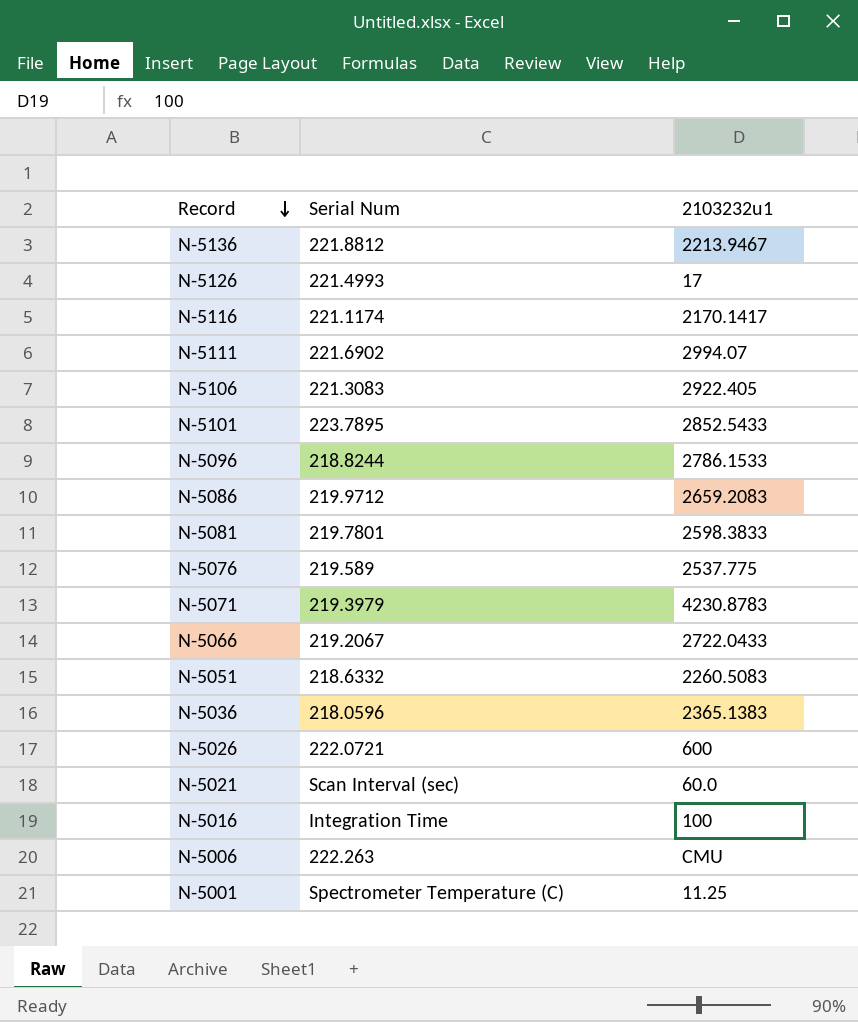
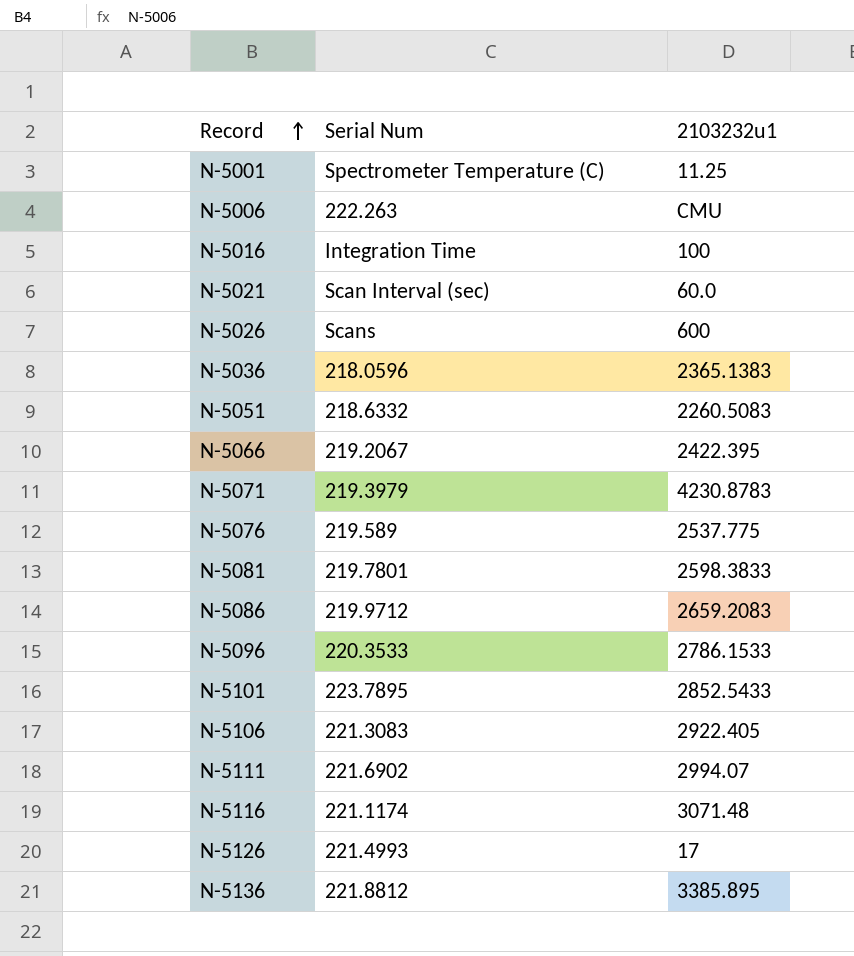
row order: Record descending -> Record ascending
N-5026 | Serial Num: 222.0721 -> Scans
N-5066 | 2103232u1: 2722.0433 -> 2422.395
N-5096 | Serial Num: 218.8244 -> 220.3533
N-5116 | 2103232u1: 2170.1417 -> 3071.48
N-5136 | 2103232u1: 2213.9467 -> 3385.895

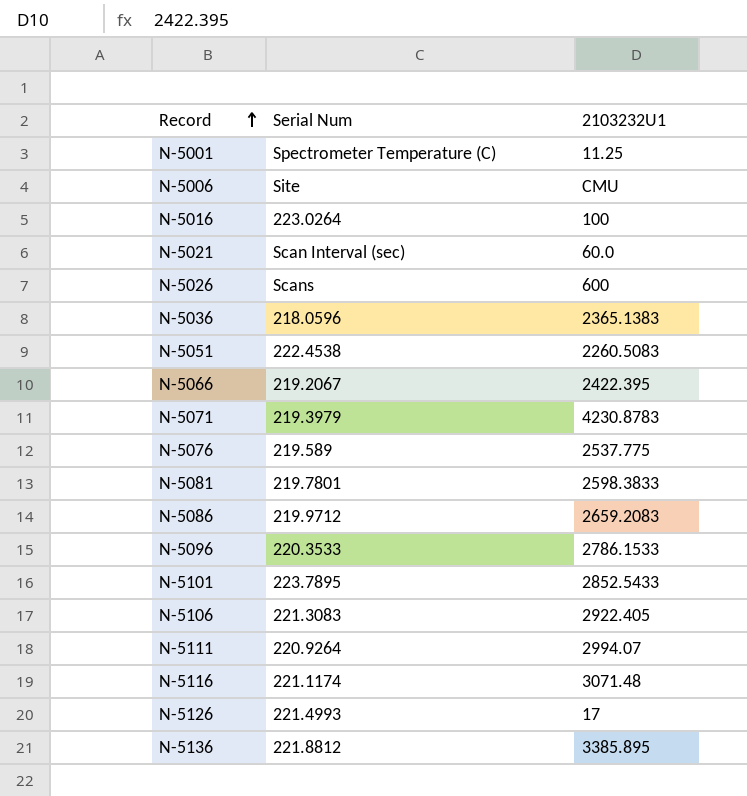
column name: 2103232u1 -> 2103232U1
N-5006 | Serial Num: 222.263 -> Site
N-5016 | Serial Num: Integration Time -> 223.0264
N-5051 | Serial Num: 218.6332 -> 222.4538
N-5111 | Serial Num: 221.6902 -> 220.9264

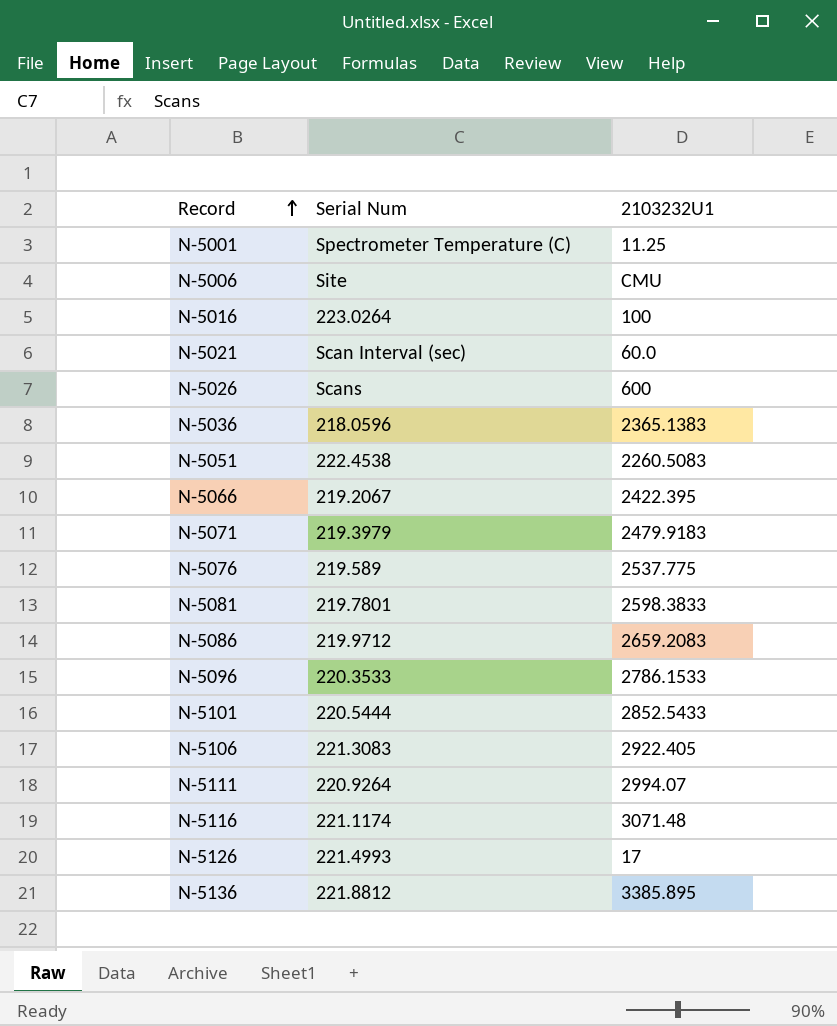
N-5071 | 2103232U1: 4230.8783 -> 2479.9183
N-5101 | Serial Num: 223.7895 -> 220.5444

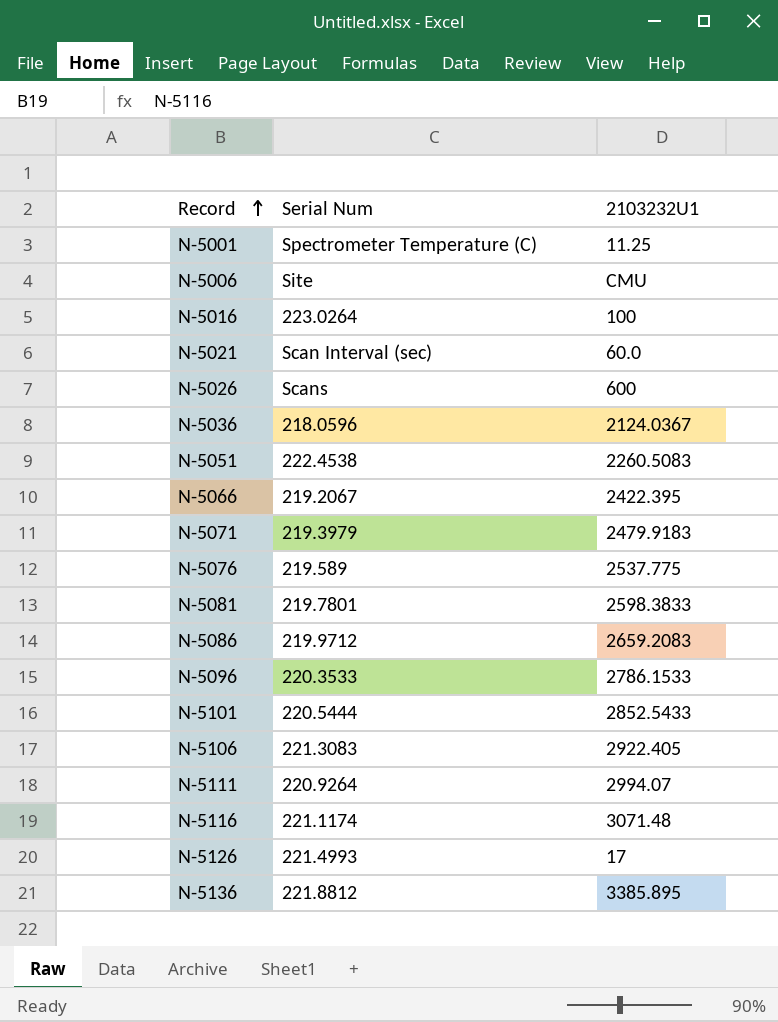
N-5036 | 2103232U1: 2365.1383 -> 2124.0367

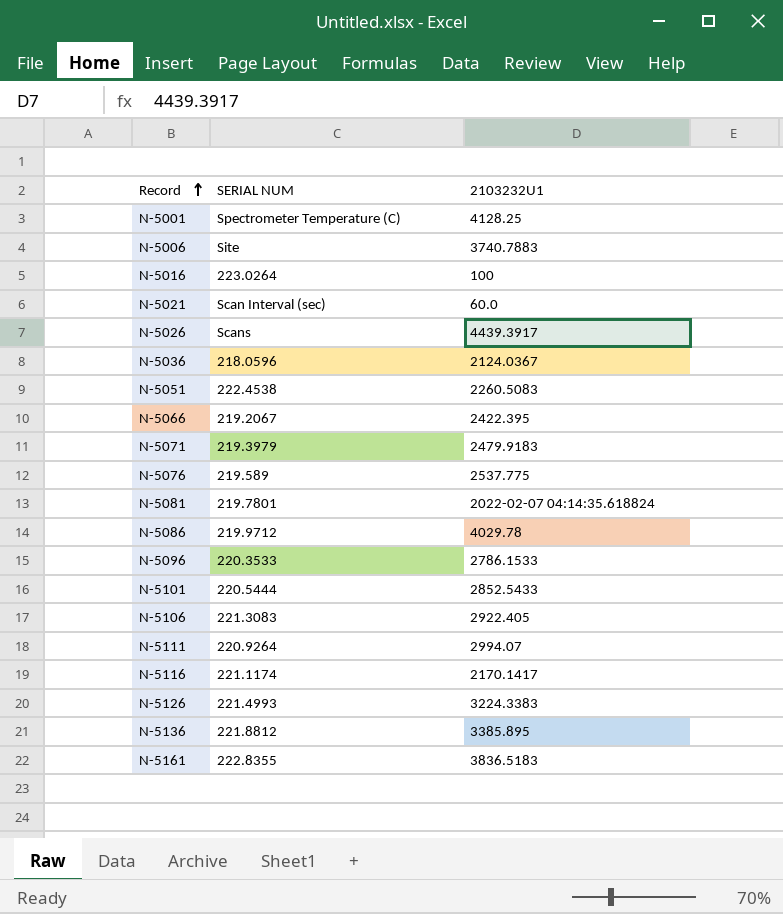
column name: Serial Num -> SERIAL NUM
N-5001 | 2103232U1: 11.25 -> 4128.25
N-5006 | 2103232U1: CMU -> 3740.7883
N-5026 | 2103232U1: 600 -> 4439.3917
N-5081 | 2103232U1: 2598.3833 -> 2022-02-07 04:14:35.618824
N-5086 | 2103232U1: 2659.2083 -> 4029.78
N-5116 | 2103232U1: 3071.48 -> 2170.1417
N-5126 | 2103232U1: 17 -> 3224.3383
row N-5161: none -> 222.8355 | 3836.5183

